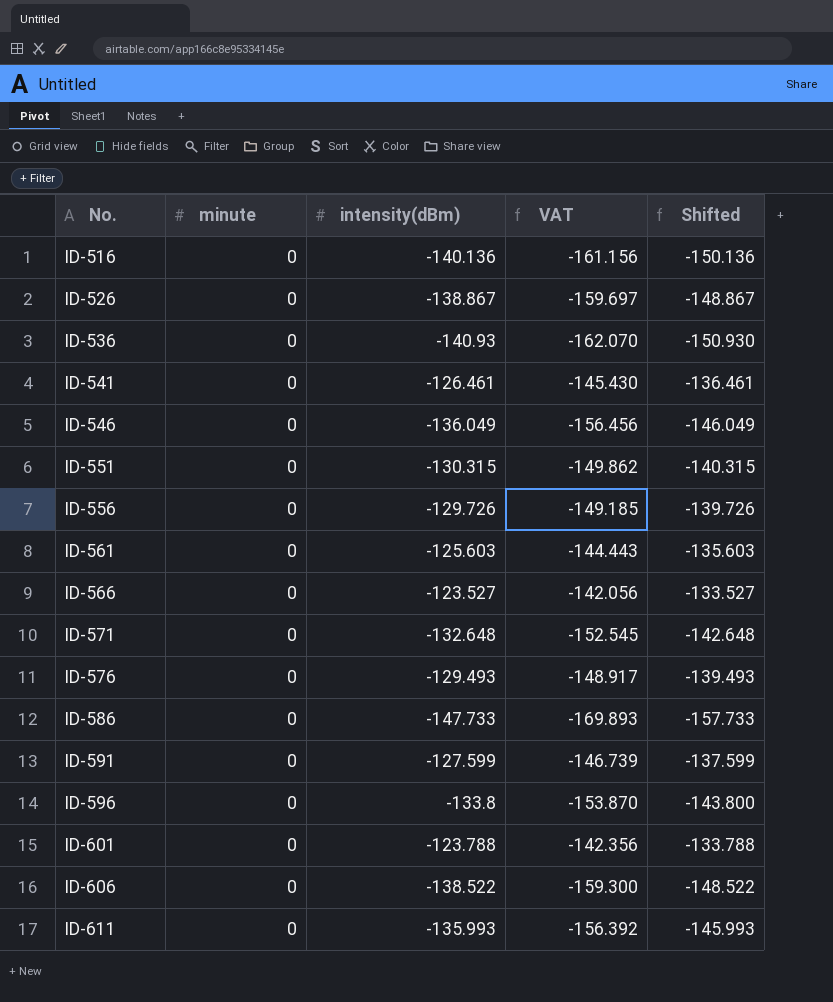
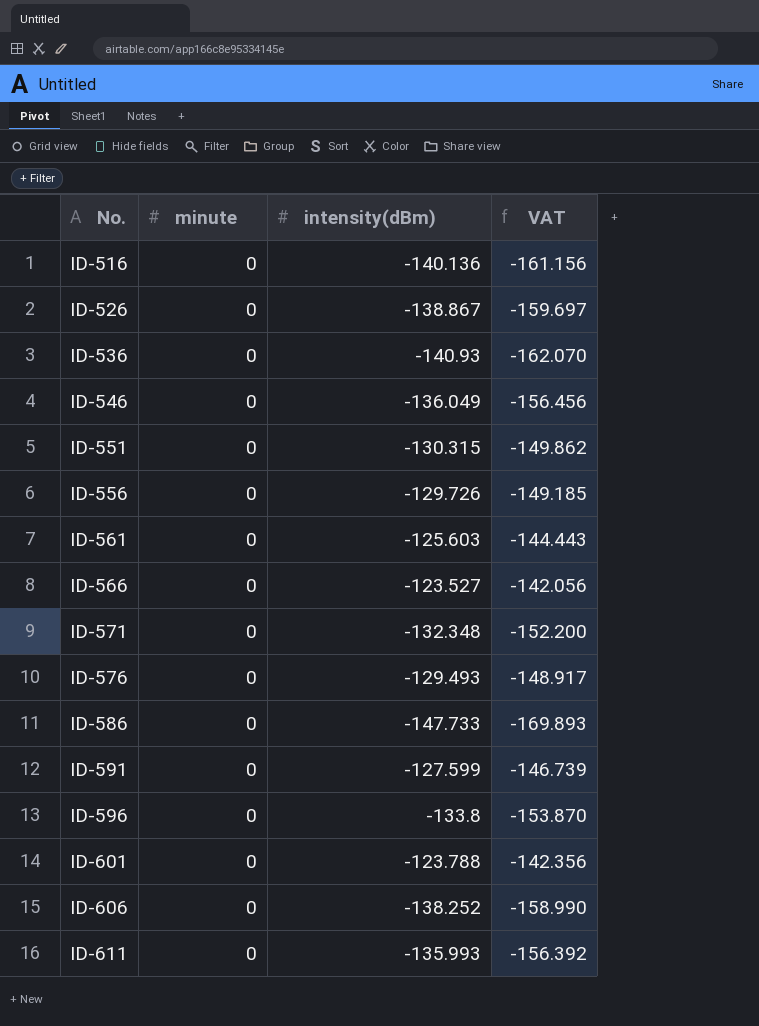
column Shifted | formula: [intensity(dBm)] - 10 -> none
row ID-541: 0 | -126.461 | -145.430 | -136.461 -> none
ID-571 | intensity(dBm): -132.648 -> -132.348
ID-571 | VAT: -152.545 -> -152.200
ID-606 | intensity(dBm): -138.522 -> -138.252
ID-606 | VAT: -159.300 -> -158.990

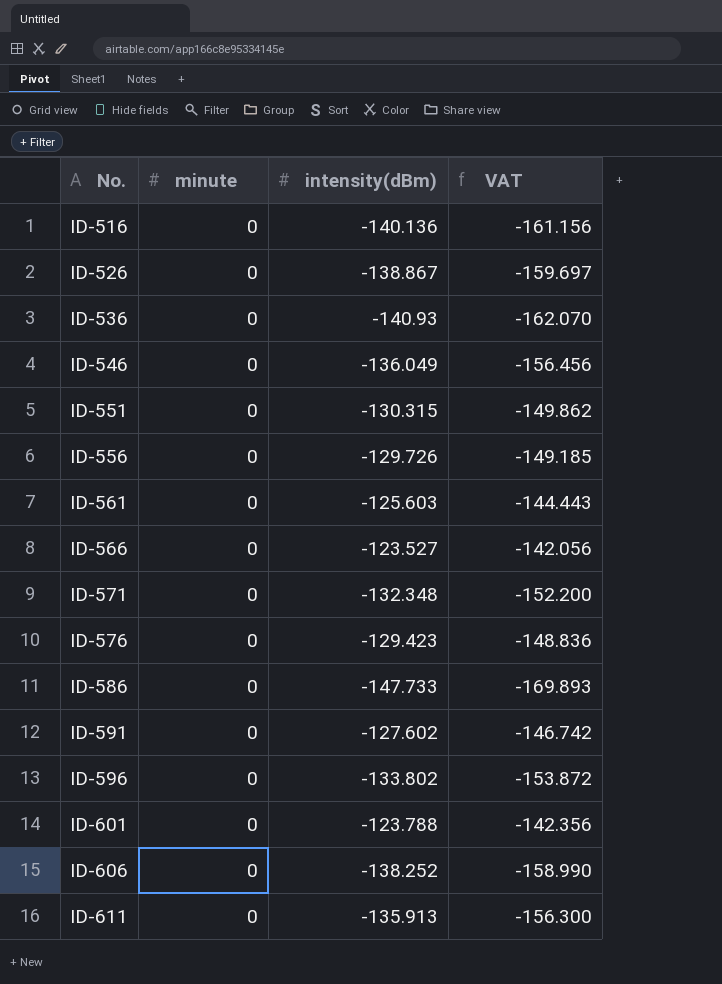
ID-576 | intensity(dBm): -129.493 -> -129.423
ID-576 | VAT: -148.917 -> -148.836
ID-591 | intensity(dBm): -127.599 -> -127.602
ID-591 | VAT: -146.739 -> -146.742
ID-596 | intensity(dBm): -133.8 -> -133.802
ID-596 | VAT: -153.870 -> -153.872
ID-611 | intensity(dBm): -135.993 -> -135.913
ID-611 | VAT: -156.392 -> -156.300

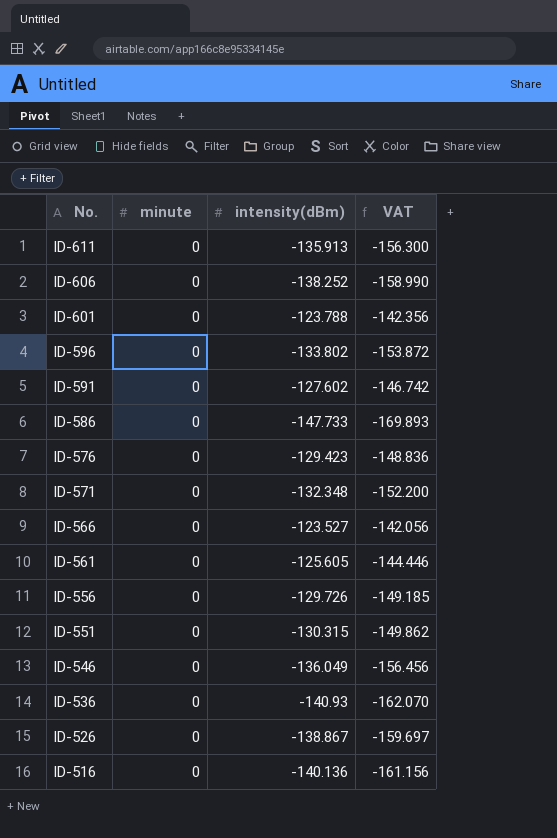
row order: No. ascending -> No. descending
ID-561 | intensity(dBm): -125.603 -> -125.605
ID-561 | VAT: -144.443 -> -144.446

